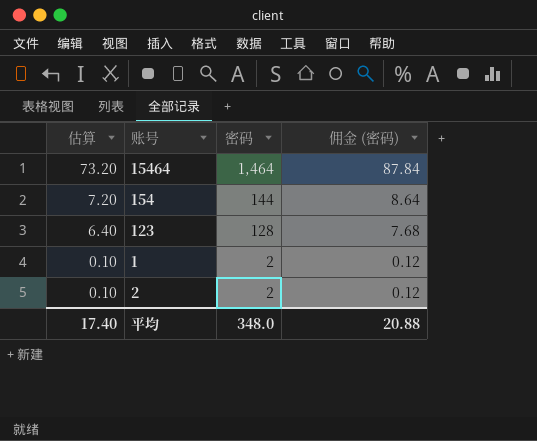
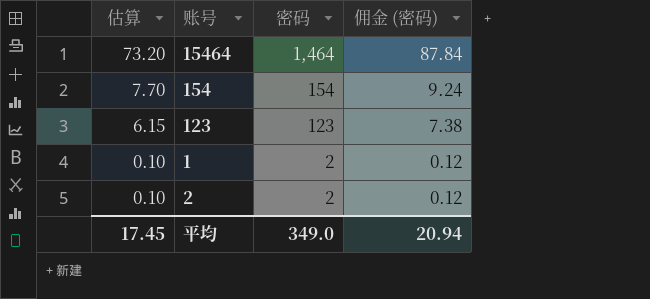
154 | 估算: 7.20 -> 7.70
154 | 密码: 144 -> 154
154 | 佣金 (密码): 8.64 -> 9.24
123 | 估算: 6.40 -> 6.15
123 | 密码: 128 -> 123
123 | 佣金 (密码): 7.68 -> 7.38
平均 | 估算: 17.40 -> 17.45
平均 | 密码: 348.0 -> 349.0
平均 | 佣金 (密码): 20.88 -> 20.94

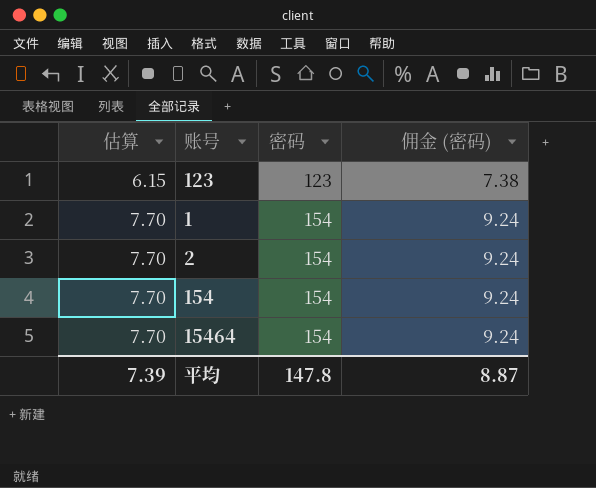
row order: 估算 descending -> 估算 ascending
1 | 估算: 0.10 -> 7.70
1 | 密码: 2 -> 154
1 | 佣金 (密码): 0.12 -> 9.24
2 | 估算: 0.10 -> 7.70
2 | 密码: 2 -> 154
2 | 佣金 (密码): 0.12 -> 9.24
15464 | 估算: 73.20 -> 7.70
15464 | 密码: 1,464 -> 154
15464 | 佣金 (密码): 87.84 -> 9.24
平均 | 估算: 17.45 -> 7.39
平均 | 密码: 349.0 -> 147.8
平均 | 佣金 (密码): 20.94 -> 8.87

